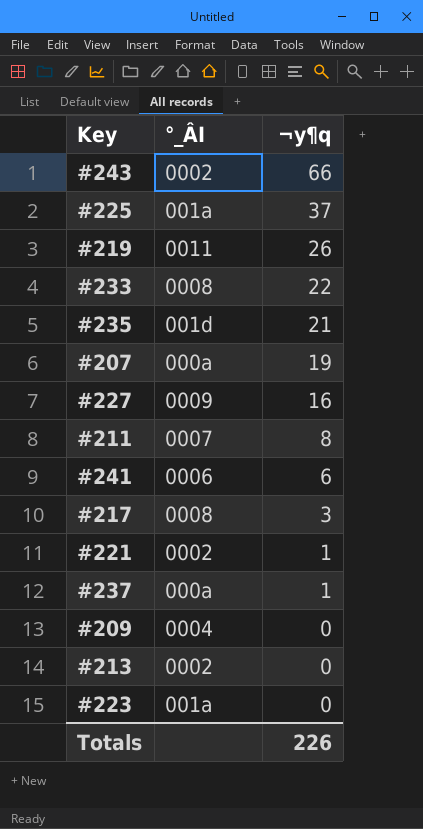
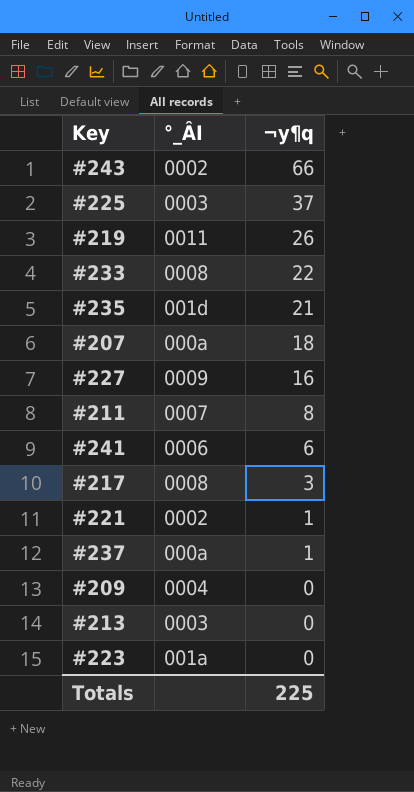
#225 | °_ÂI: 001a -> 0003
#207 | ¬y¶q: 19 -> 18
#213 | °_ÂI: 0002 -> 0003
Totals | ¬y¶q: 226 -> 225

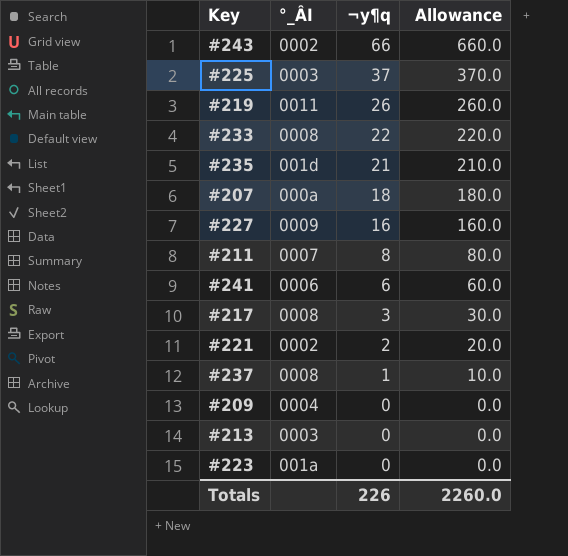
column Allowance | formula: none -> [¬y¶q] * 10
#221 | ¬y¶q: 1 -> 2
#237 | °_ÂI: 000a -> 0008
Totals | ¬y¶q: 225 -> 226

